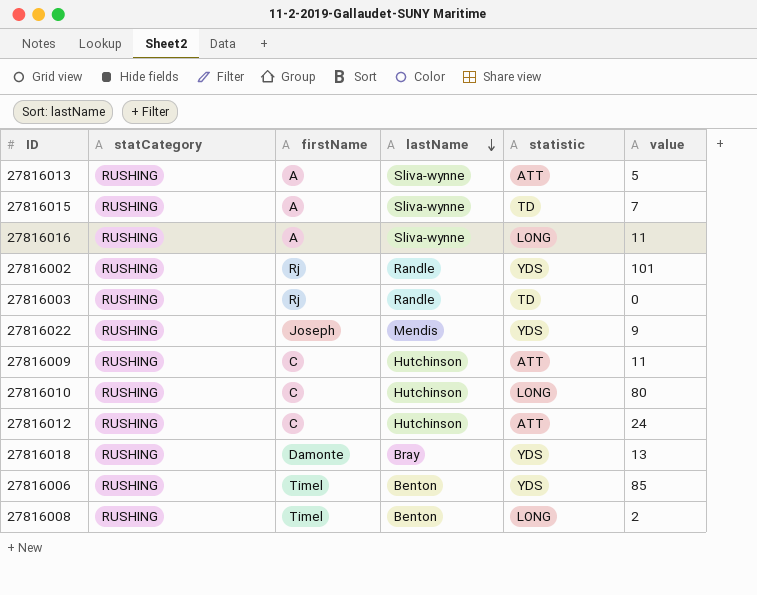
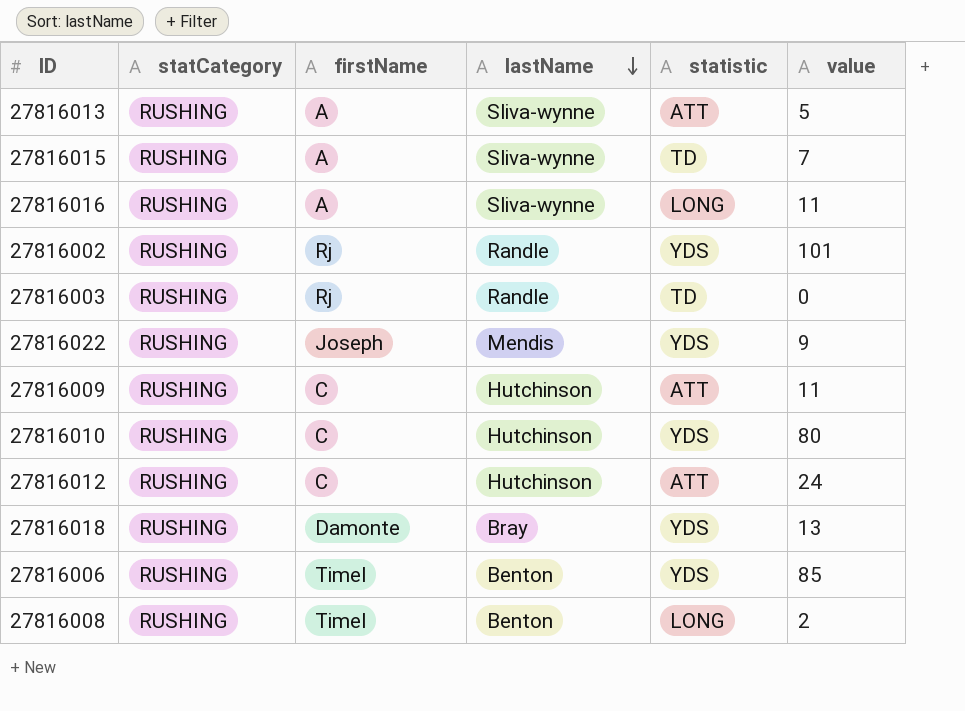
27816010 | statistic: LONG -> YDS

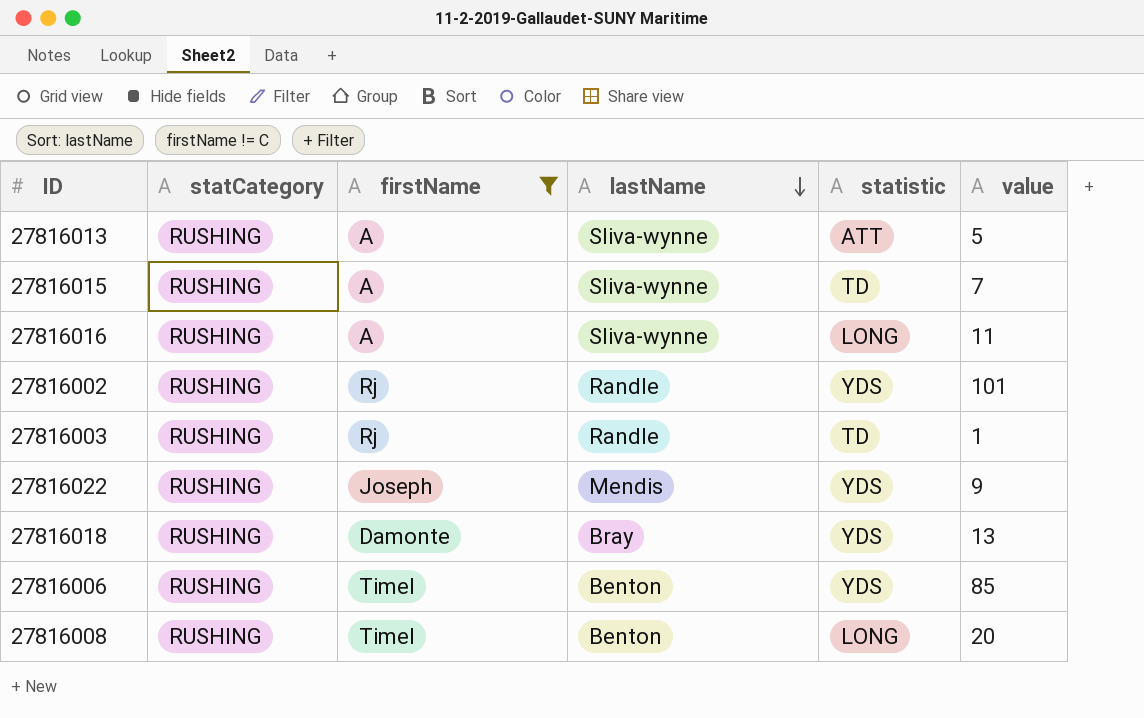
filter: none -> firstName != C
27816003 | value: 0 -> 1
27816008 | value: 2 -> 20

